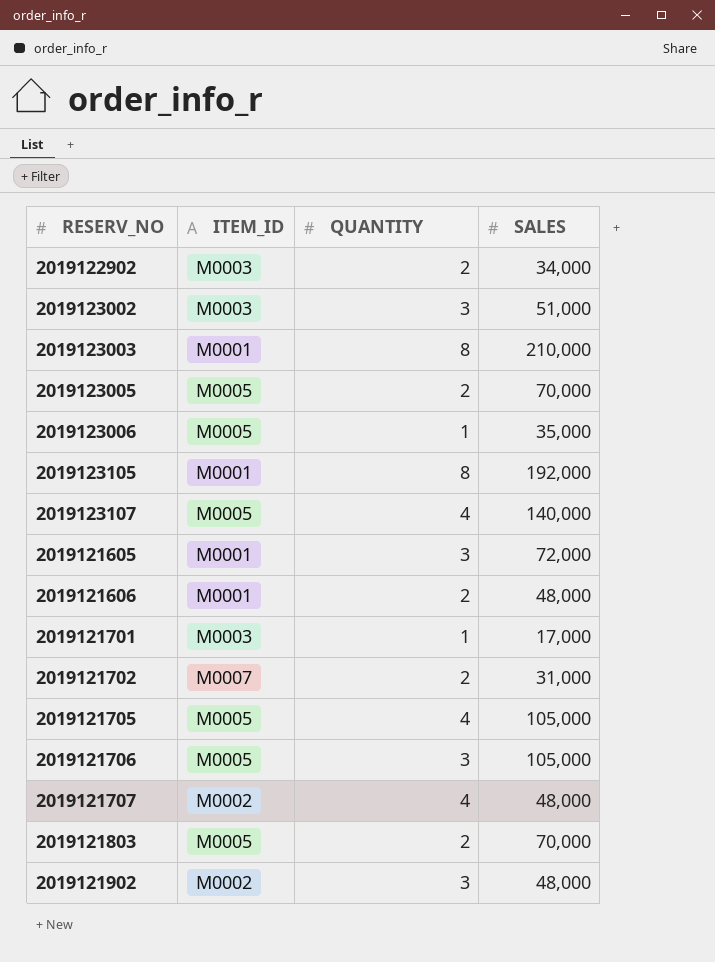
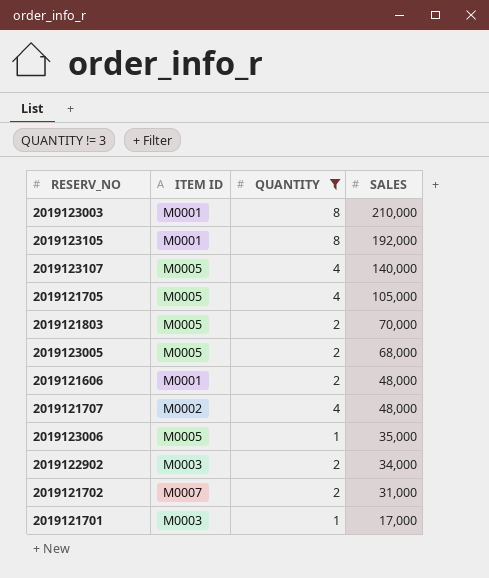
filter: none -> QUANTITY != 3
row order: none -> SALES descending
column name: ITEM_ID -> ITEM ID
2019123005 | SALES: 70,000 -> 68,000

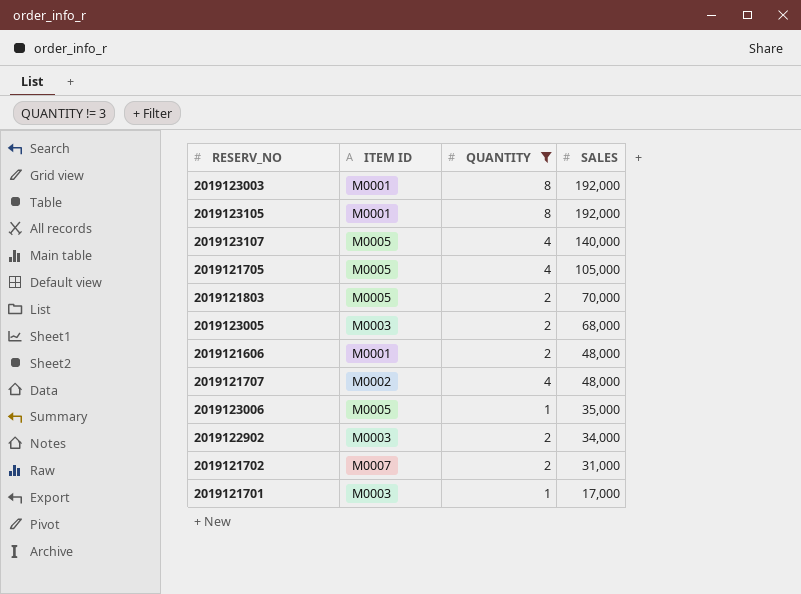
2019123003 | SALES: 210,000 -> 192,000
2019123005 | ITEM ID: M0005 -> M0003

